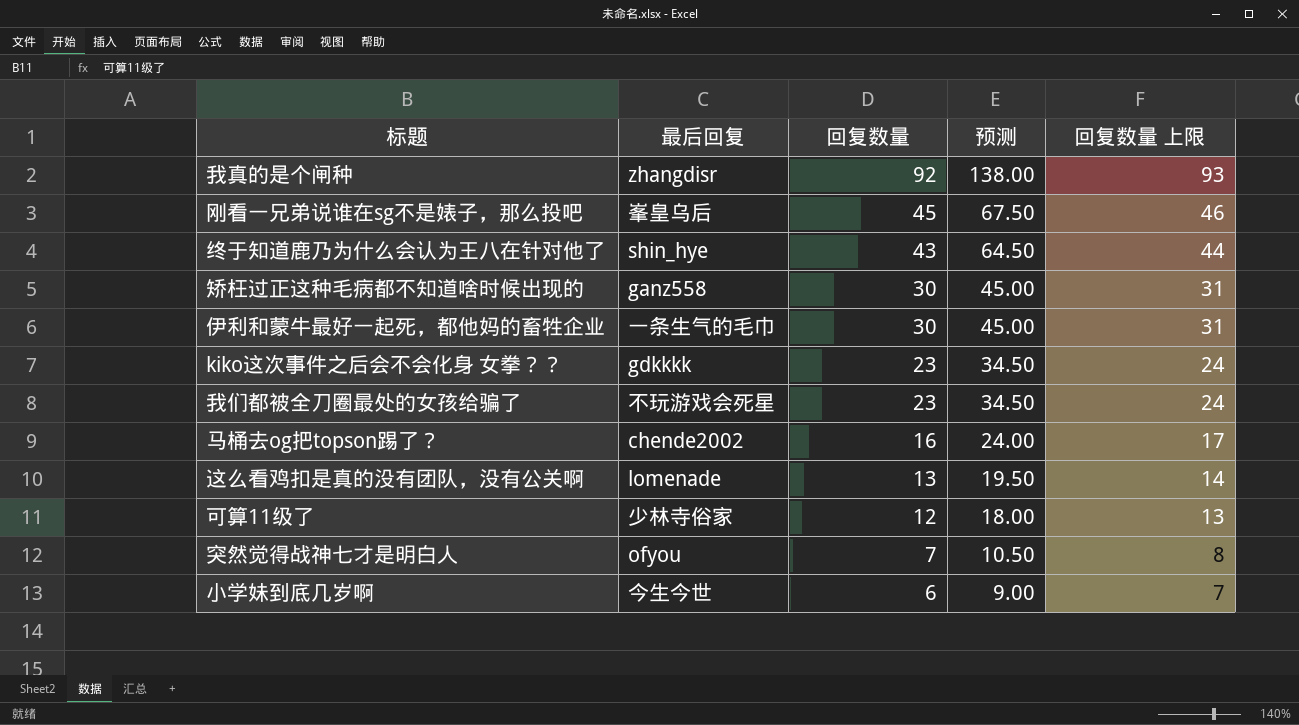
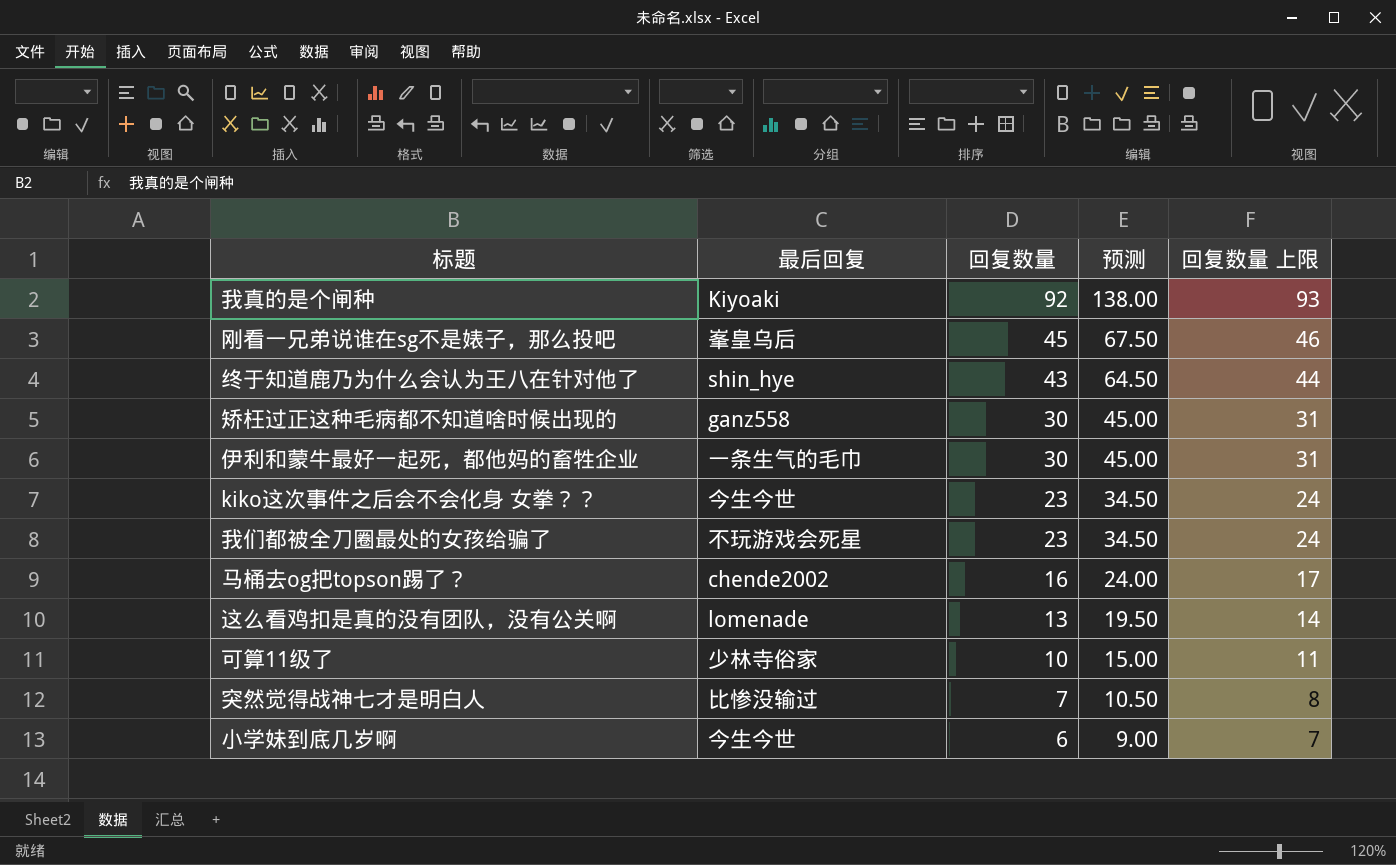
我真的是个闸种 | 最后回复: zhangdisr -> Kiyoaki
kiko这次事件之后会不会化身 女拳？？ | 最后回复: gdkkkk -> 今生今世
可算11级了 | 回复数量: 12 -> 10
可算11级了 | 预测: 18.00 -> 15.00
可算11级了 | 回复数量 上限: 13 -> 11
突然觉得战神七才是明白人 | 最后回复: ofyou -> 比惨没输过

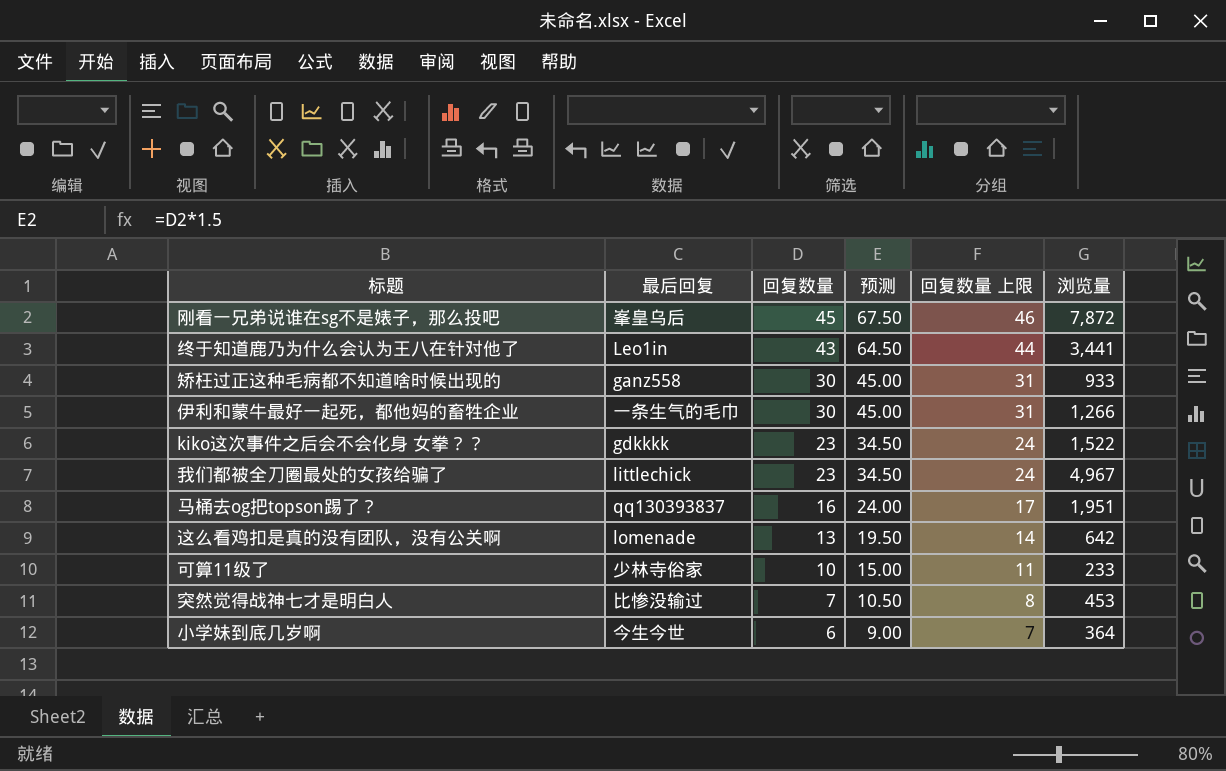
column 浏览量 | position: none -> 6
row 我真的是个闸种: Kiyoaki | 92 | 138.00 | 93 -> none
终于知道鹿乃为什么会认为王八在针对他了 | 最后回复: shin_hye -> Leo1in
kiko这次事件之后会不会化身 女拳？？ | 最后回复: 今生今世 -> gdkkkk
我们都被全刀圈最处的女孩给骗了 | 最后回复: 不玩游戏会死星 -> littlechick
马桶去og把topson踢了？ | 最后回复: chende2002 -> qq130393837

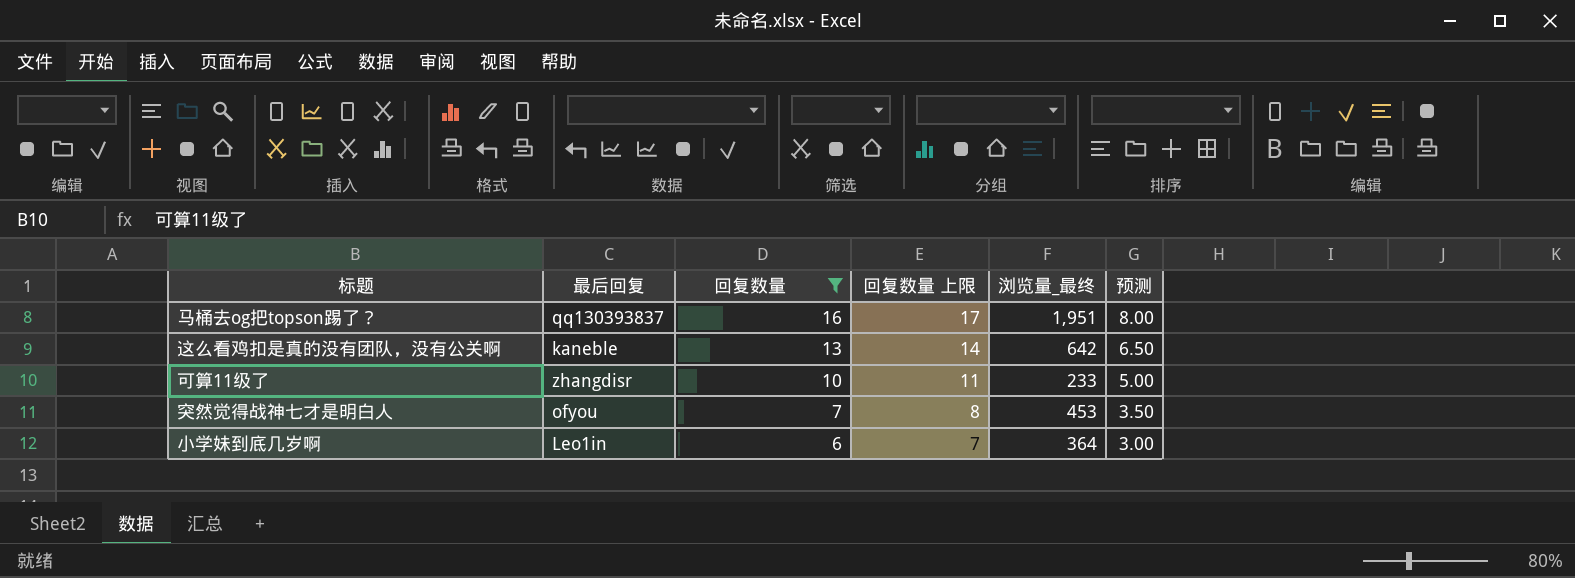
filter: none -> 回复数量 <= 16
column name: 浏览量 -> 浏览量_最终
column 预测 | formula: [回复数量] * 1.5 -> [回复数量] * 0.5
column 预测 | position: 4 -> 6
这么看鸡扣是真的没有团队，没有公关啊 | 最后回复: lomenade -> kaneble
可算11级了 | 最后回复: 少林寺俗家 -> zhangdisr
突然觉得战神七才是明白人 | 最后回复: 比惨没输过 -> ofyou
小学妹到底几岁啊 | 最后回复: 今生今世 -> Leo1in

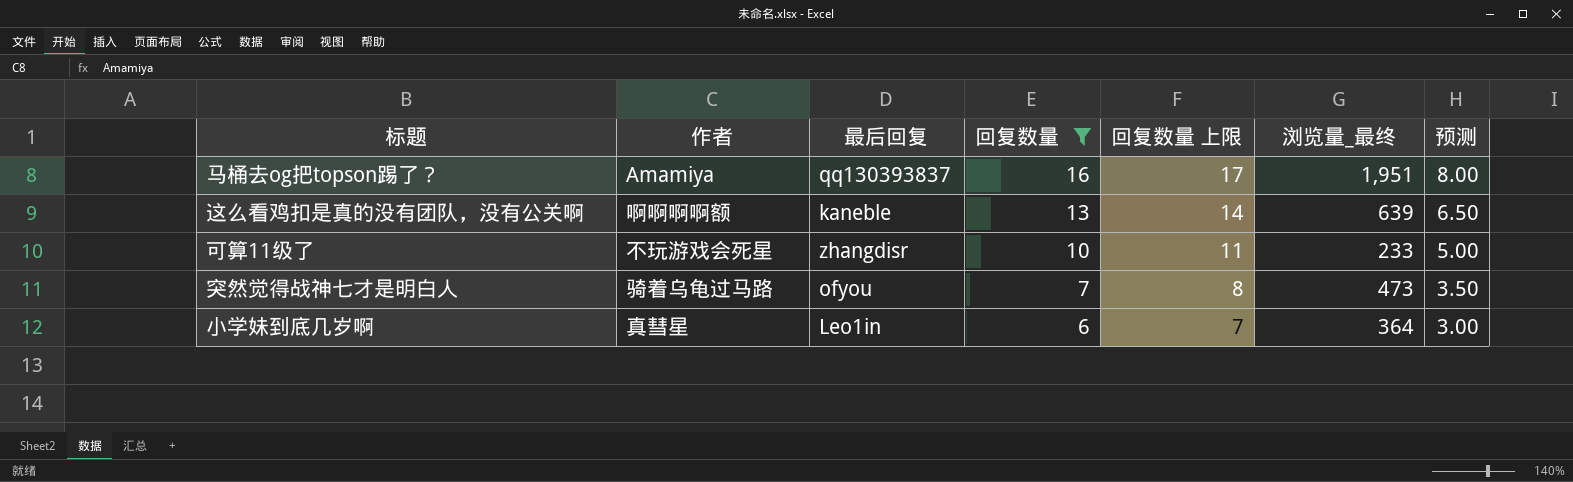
column 作者 | position: none -> 2
这么看鸡扣是真的没有团队，没有公关啊 | 浏览量_最终: 642 -> 639
突然觉得战神七才是明白人 | 浏览量_最终: 453 -> 473

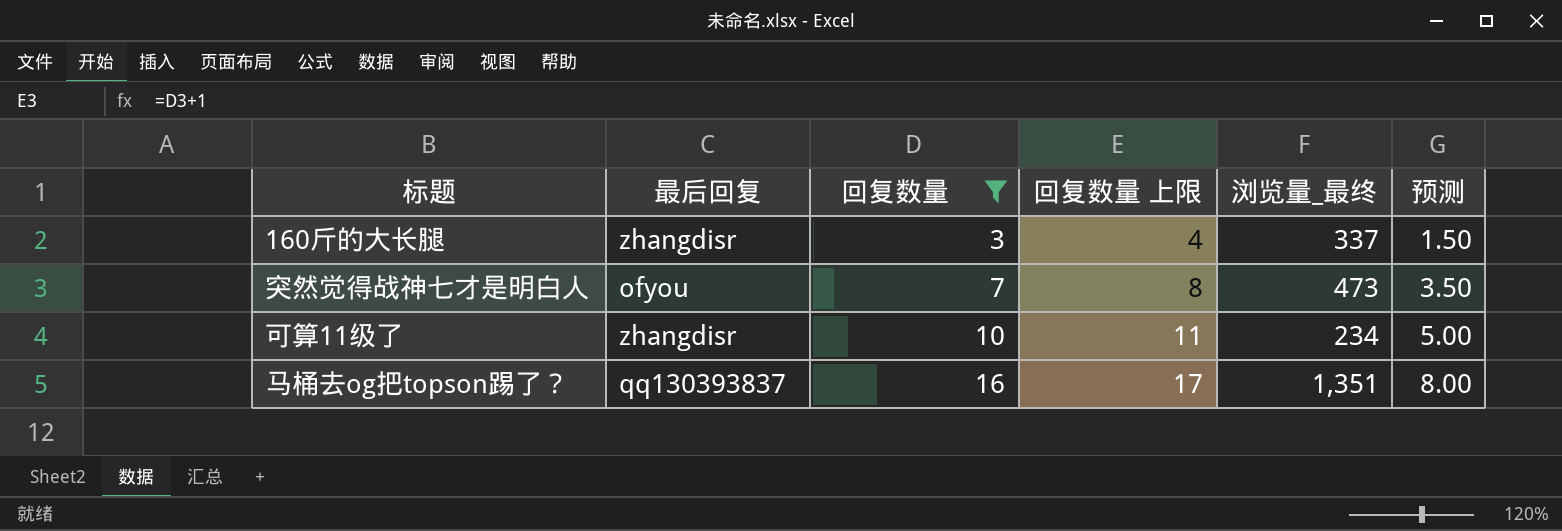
row order: 回复数量 descending -> 回复数量 ascending
column 作者 | position: 2 -> none
row 这么看鸡扣是真的没有团队，没有公关啊: 啊啊啊啊额 | kaneble | 13 | 14 | 639 | 6.50 -> none
row 小学妹到底几岁啊: 真彗星 | Leo1in | 6 | 7 | 364 | 3.00 -> none
row 160斤的大长腿: none -> zhangdisr | 3 | 4 | 337 | 1.50
可算11级了 | 浏览量_最终: 233 -> 234
马桶去og把topson踢了？ | 浏览量_最终: 1,951 -> 1,351

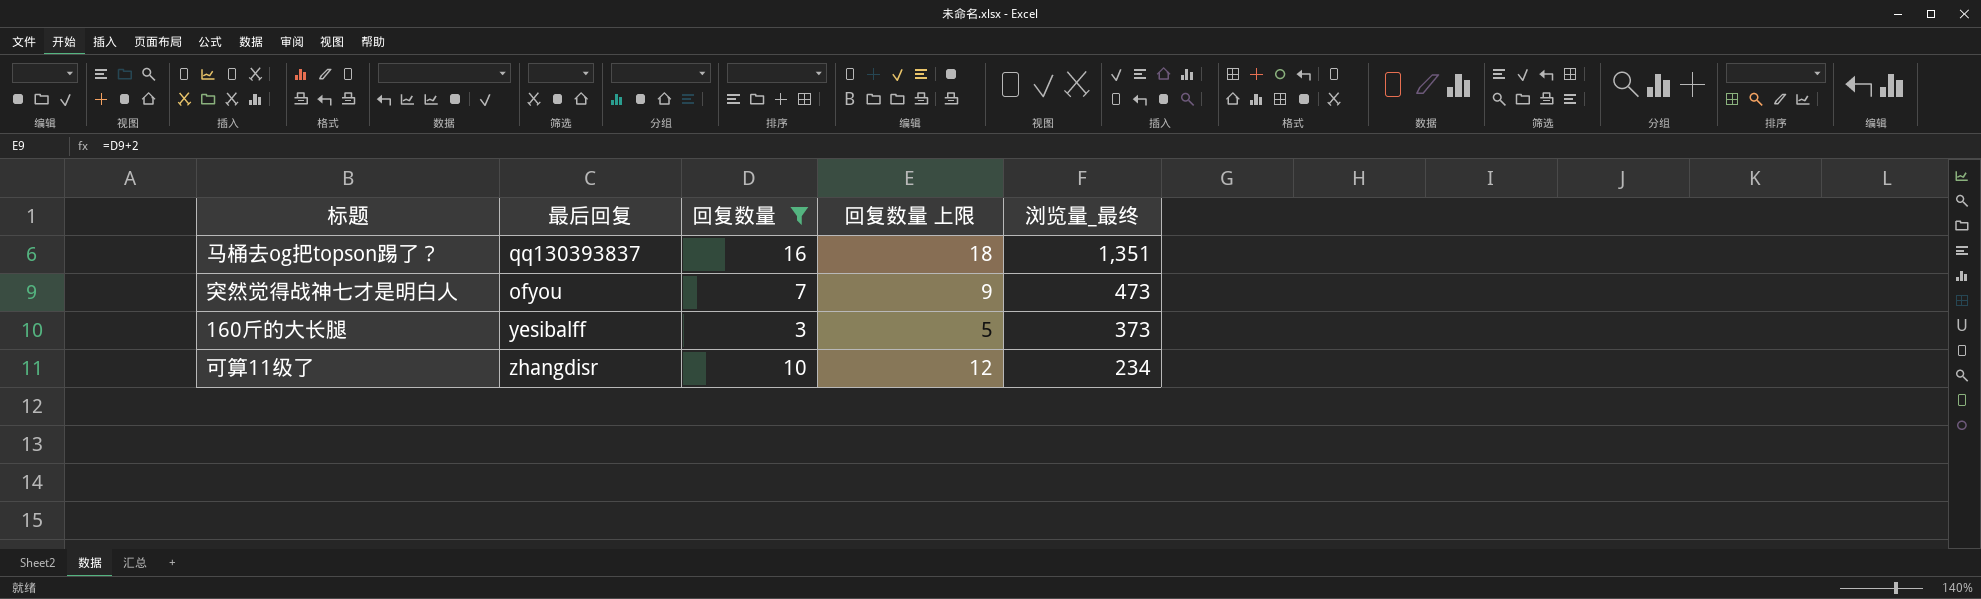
row order: 回复数量 ascending -> 浏览量_最终 descending
column 预测 | formula: [回复数量] * 0.5 -> none
column 回复数量 上限 | formula: [回复数量] + 1 -> [回复数量] + 2
160斤的大长腿 | 最后回复: zhangdisr -> yesibalff
160斤的大长腿 | 浏览量_最终: 337 -> 373

